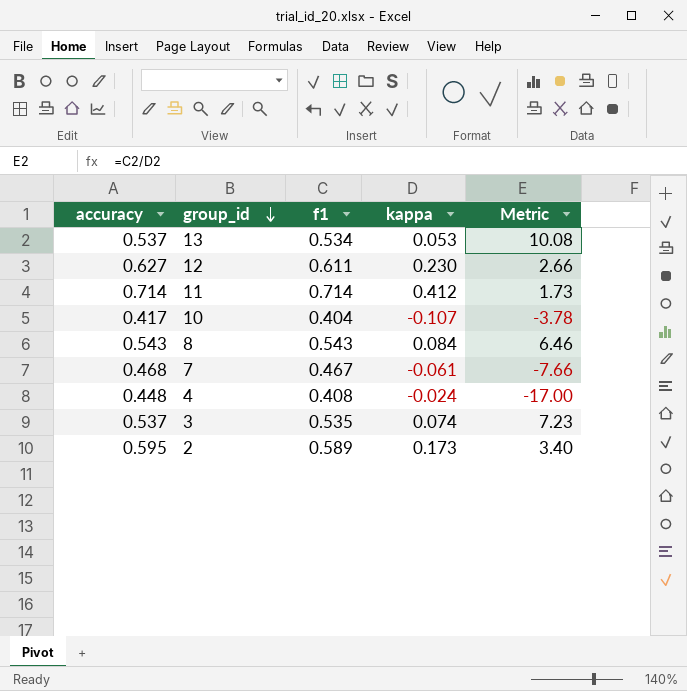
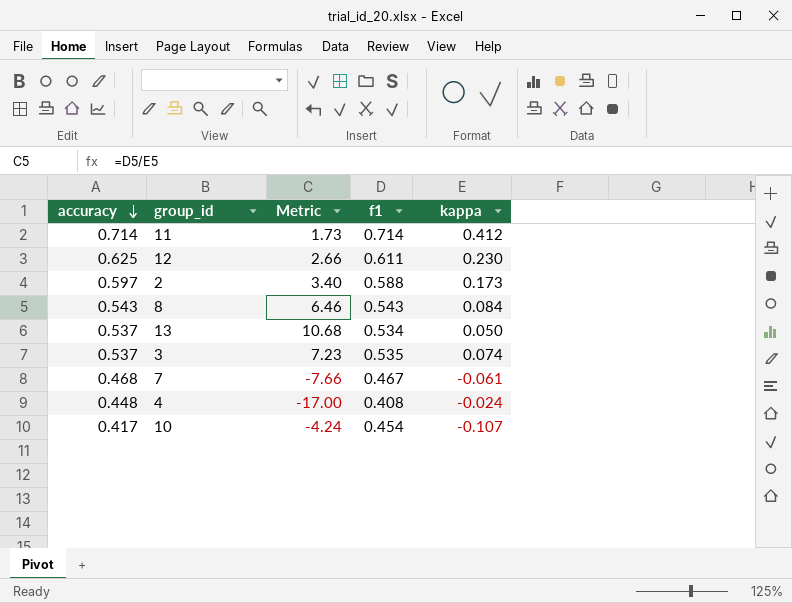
row order: group_id descending -> accuracy descending
column Metric | position: 5 -> 3
12 | accuracy: 0.627 -> 0.625
2 | accuracy: 0.595 -> 0.597
2 | f1: 0.589 -> 0.588
13 | Metric: 10.08 -> 10.68
13 | kappa: 0.053 -> 0.050
10 | Metric: -3.78 -> -4.24
10 | f1: 0.404 -> 0.454

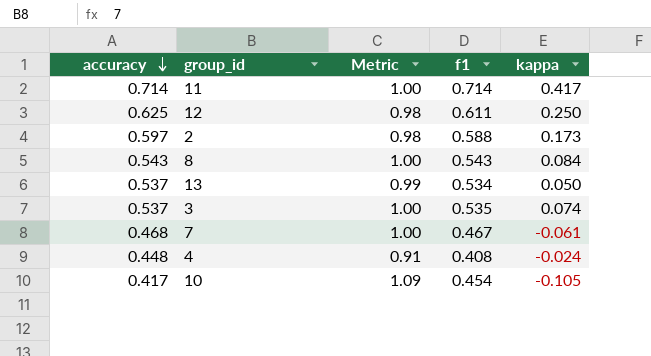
column Metric | formula: [f1] / [kappa] -> [f1] / [accuracy]
11 | kappa: 0.412 -> 0.417
12 | kappa: 0.230 -> 0.250
10 | kappa: -0.107 -> -0.105

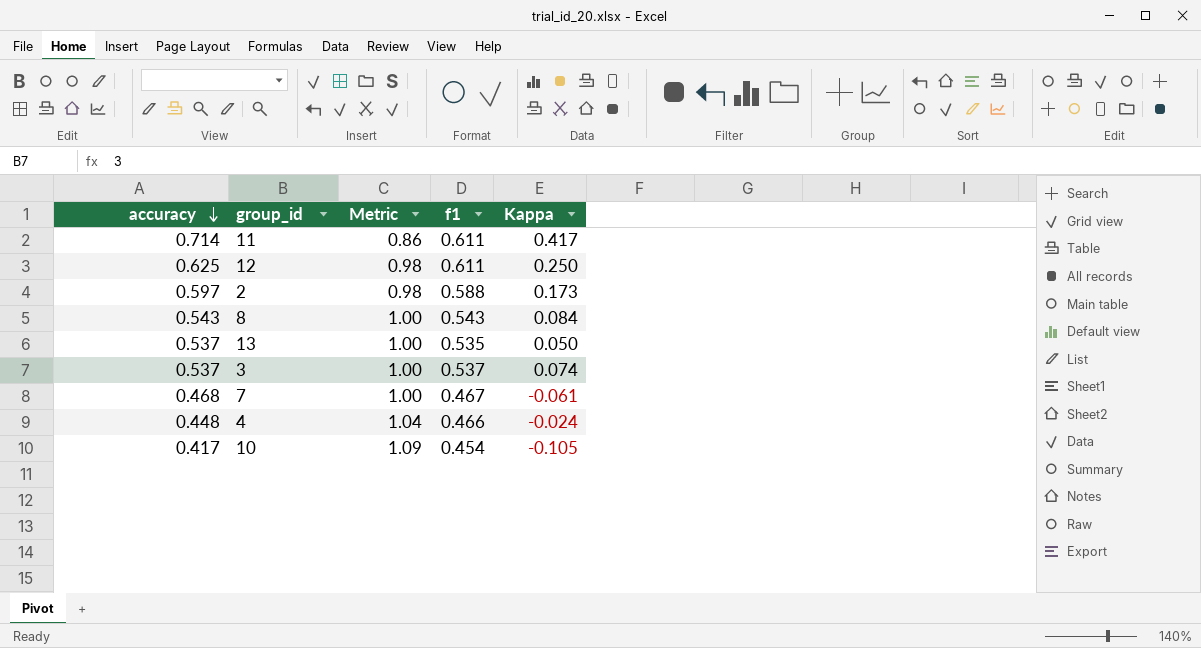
column name: kappa -> Kappa
11 | Metric: 1.00 -> 0.86
11 | f1: 0.714 -> 0.611
13 | Metric: 0.99 -> 1.00
13 | f1: 0.534 -> 0.535
3 | f1: 0.535 -> 0.537
4 | Metric: 0.91 -> 1.04
4 | f1: 0.408 -> 0.466

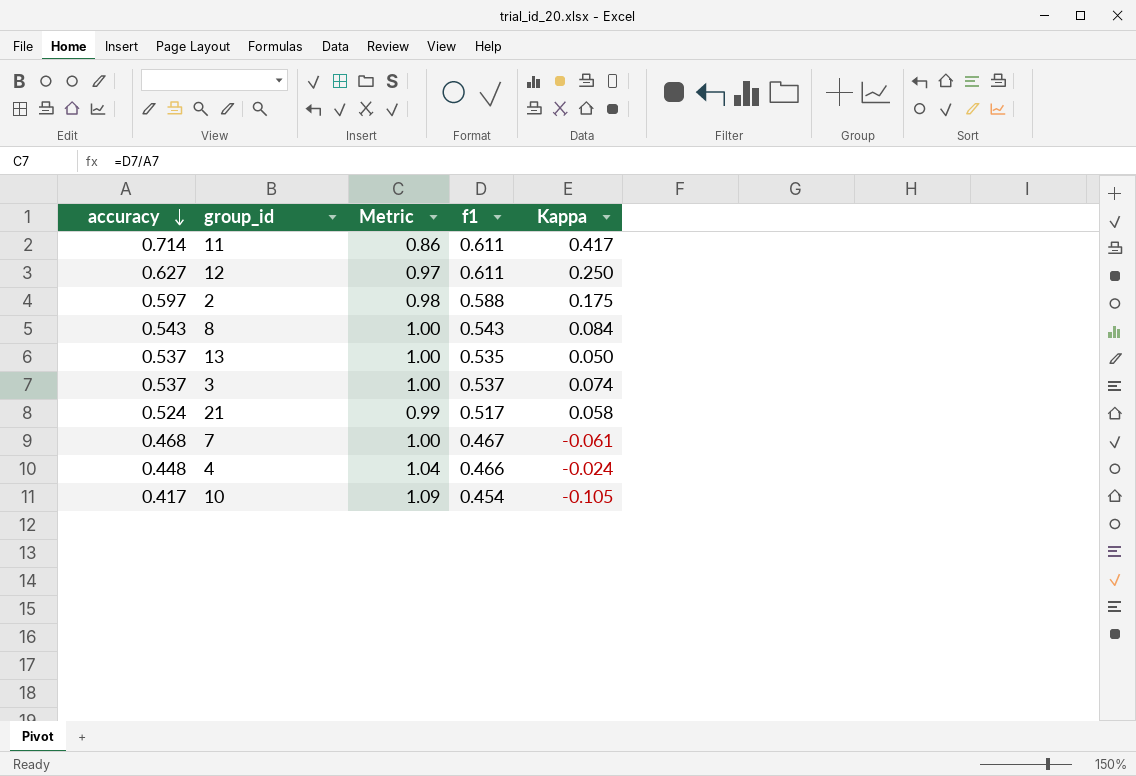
12 | accuracy: 0.625 -> 0.627
12 | Metric: 0.98 -> 0.97
2 | Kappa: 0.173 -> 0.175
row 21: none -> 0.524 | 0.99 | 0.517 | 0.058

